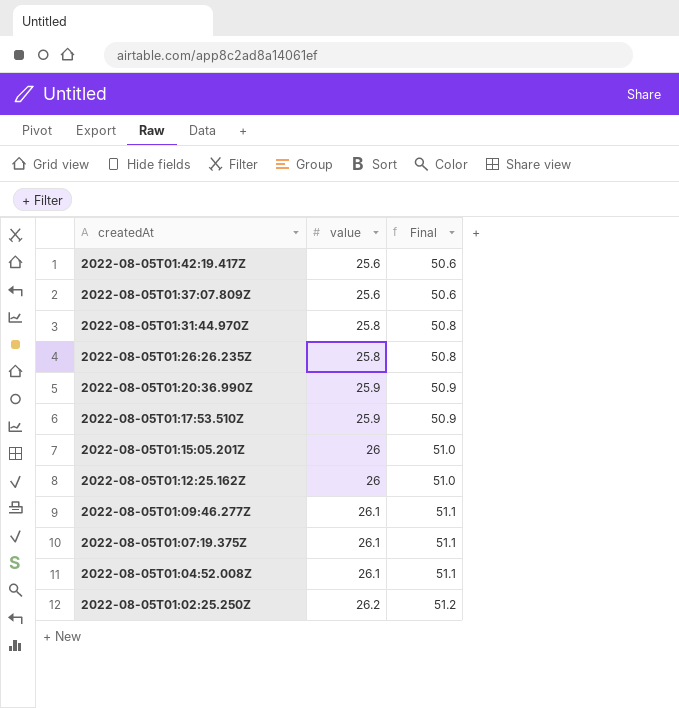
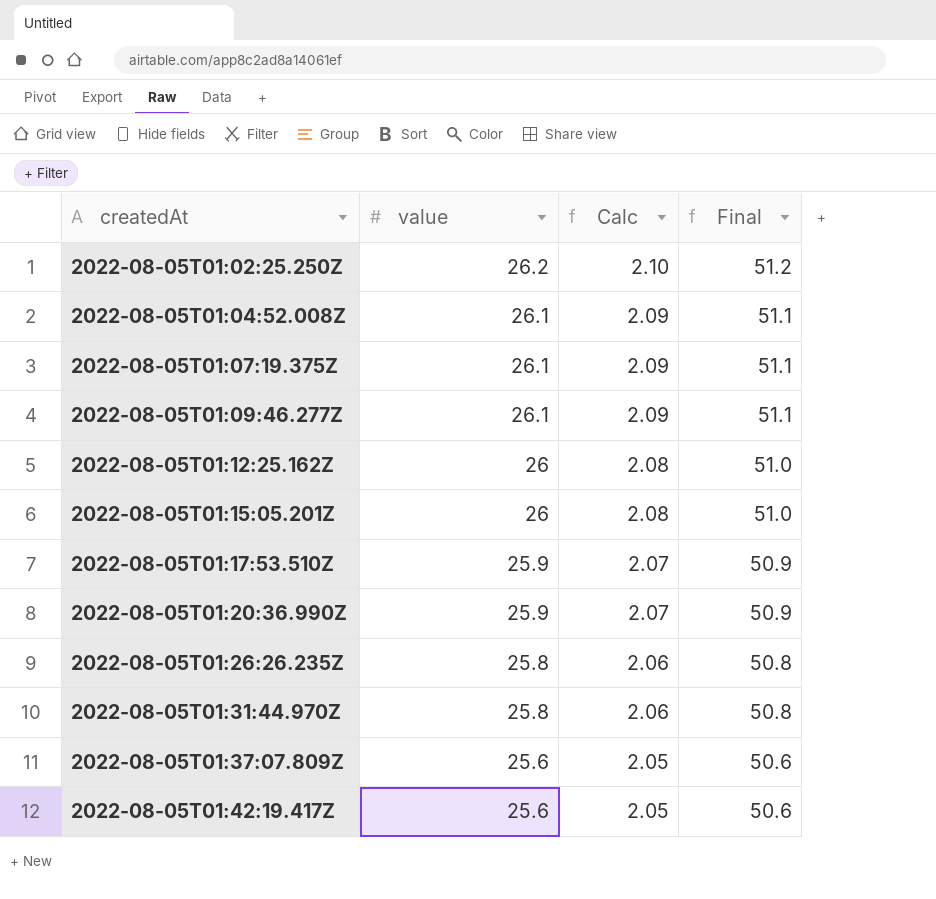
row order: createdAt descending -> createdAt ascending
column Calc | formula: none -> [value] * 0.08

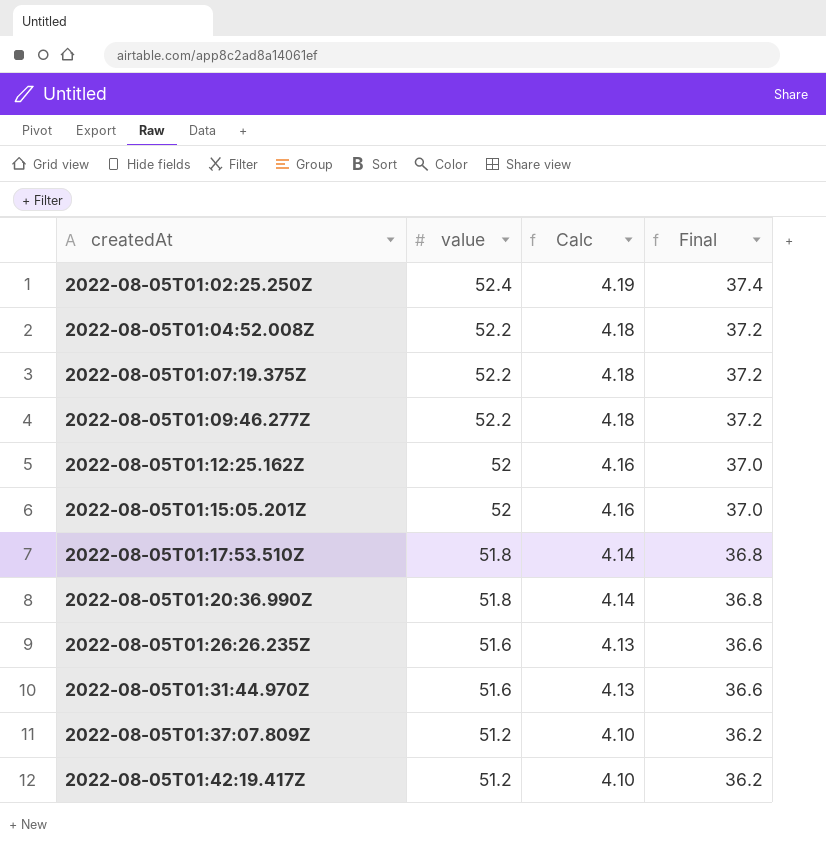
column Final | formula: [value] + 25 -> [value] - 15
2022-08-05T01:02:25.250Z | value: 26.2 -> 52.4
2022-08-05T01:02:25.250Z | Calc: 2.10 -> 4.19
2022-08-05T01:04:52.008Z | value: 26.1 -> 52.2
2022-08-05T01:04:52.008Z | Calc: 2.09 -> 4.18
2022-08-05T01:07:19.375Z | value: 26.1 -> 52.2
2022-08-05T01:07:19.375Z | Calc: 2.09 -> 4.18
2022-08-05T01:09:46.277Z | value: 26.1 -> 52.2
2022-08-05T01:09:46.277Z | Calc: 2.09 -> 4.18
2022-08-05T01:12:25.162Z | value: 26 -> 52
2022-08-05T01:12:25.162Z | Calc: 2.08 -> 4.16
2022-08-05T01:15:05.201Z | value: 26 -> 52
2022-08-05T01:15:05.201Z | Calc: 2.08 -> 4.16
2022-08-05T01:17:53.510Z | value: 25.9 -> 51.8
2022-08-05T01:17:53.510Z | Calc: 2.07 -> 4.14
2022-08-05T01:20:36.990Z | value: 25.9 -> 51.8
2022-08-05T01:20:36.990Z | Calc: 2.07 -> 4.14
2022-08-05T01:26:26.235Z | value: 25.8 -> 51.6
2022-08-05T01:26:26.235Z | Calc: 2.06 -> 4.13
2022-08-05T01:31:44.970Z | value: 25.8 -> 51.6
2022-08-05T01:31:44.970Z | Calc: 2.06 -> 4.13
2022-08-05T01:37:07.809Z | value: 25.6 -> 51.2
2022-08-05T01:37:07.809Z | Calc: 2.05 -> 4.10
2022-08-05T01:42:19.417Z | value: 25.6 -> 51.2
2022-08-05T01:42:19.417Z | Calc: 2.05 -> 4.10

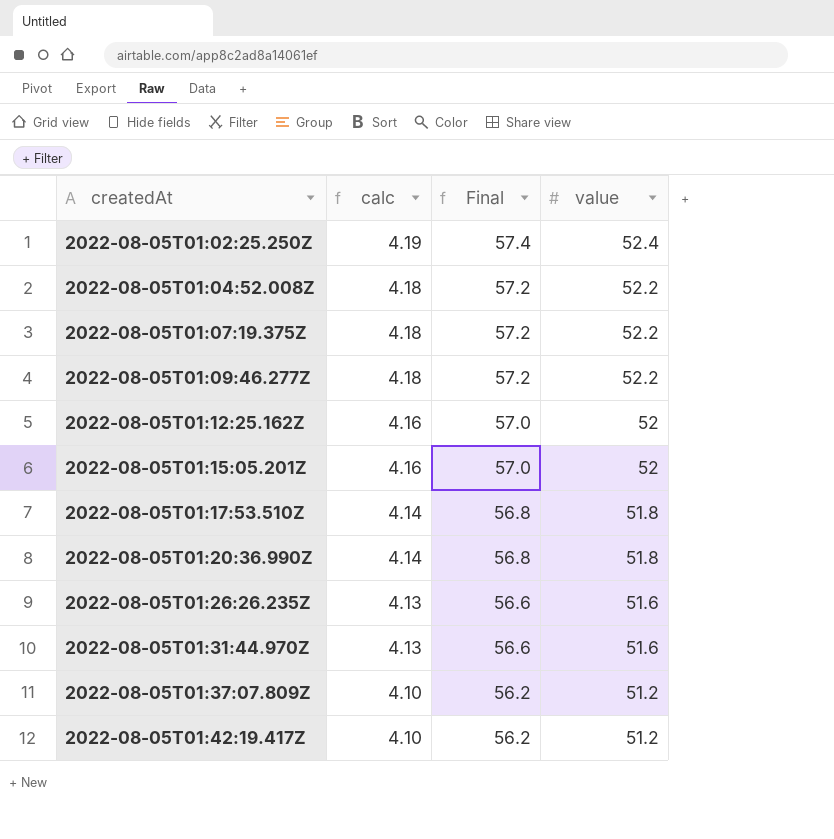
column name: Calc -> calc
column Final | formula: [value] - 15 -> [value] + 5
column value | position: 2 -> 4

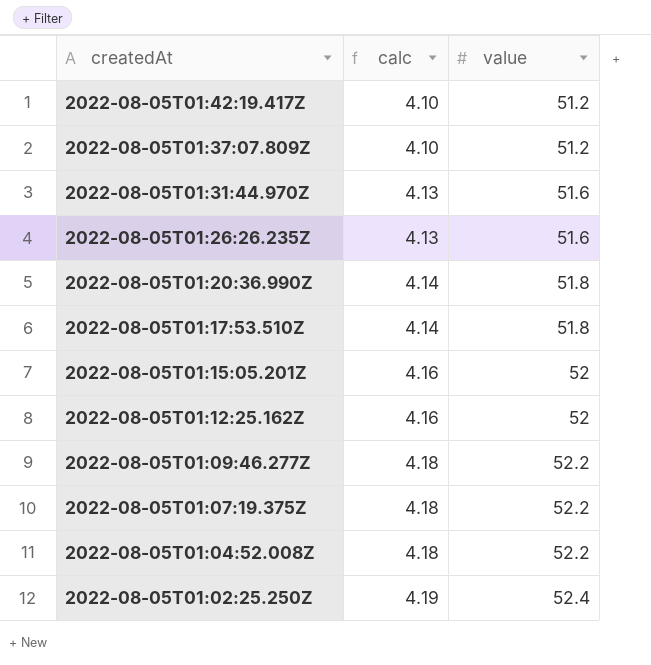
row order: createdAt ascending -> createdAt descending
column Final | formula: [value] + 5 -> none

